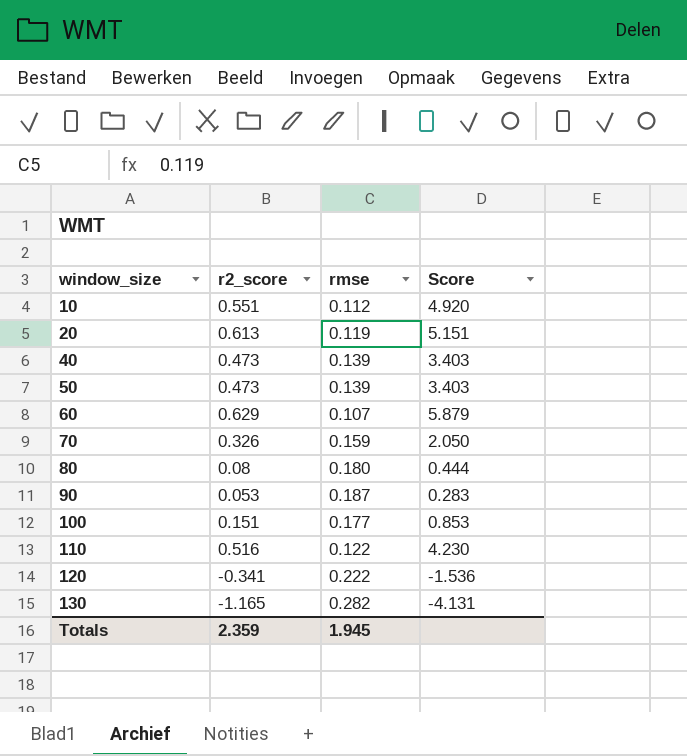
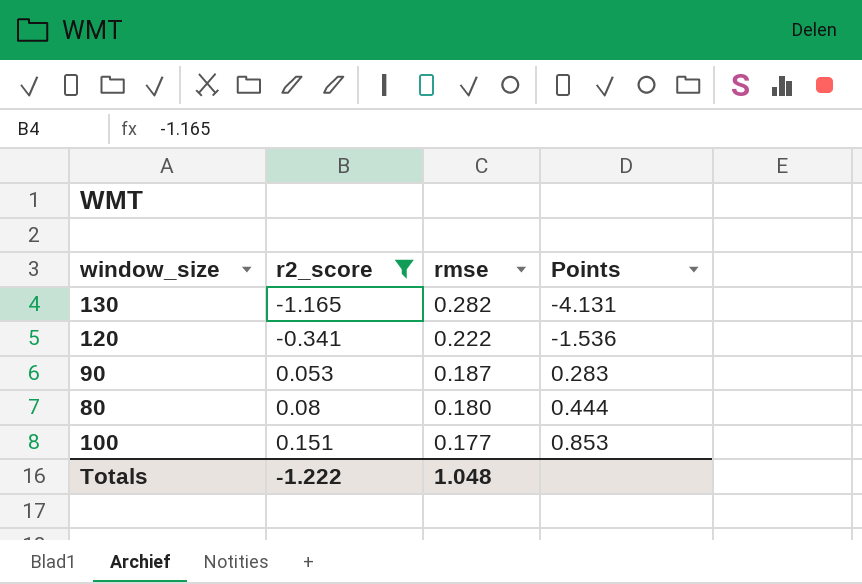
filter: none -> r2_score <= 0.151
row order: window_size ascending -> r2_score ascending
column name: Score -> Points
Totals | r2_score: 2.359 -> -1.222
Totals | rmse: 1.945 -> 1.048

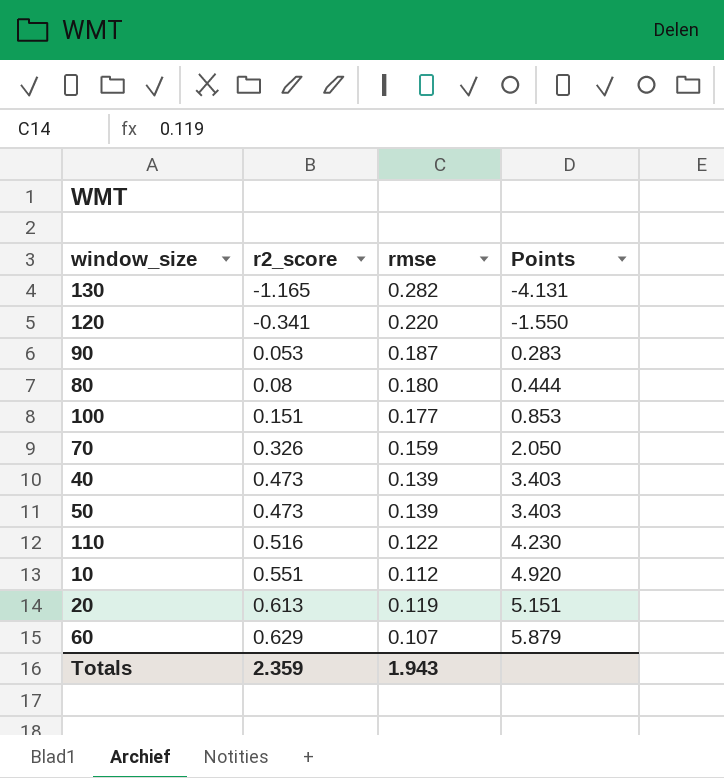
filter: r2_score <= 0.151 -> none
120 | rmse: 0.222 -> 0.220
120 | Points: -1.536 -> -1.550
Totals | r2_score: -1.222 -> 2.359
Totals | rmse: 1.048 -> 1.943

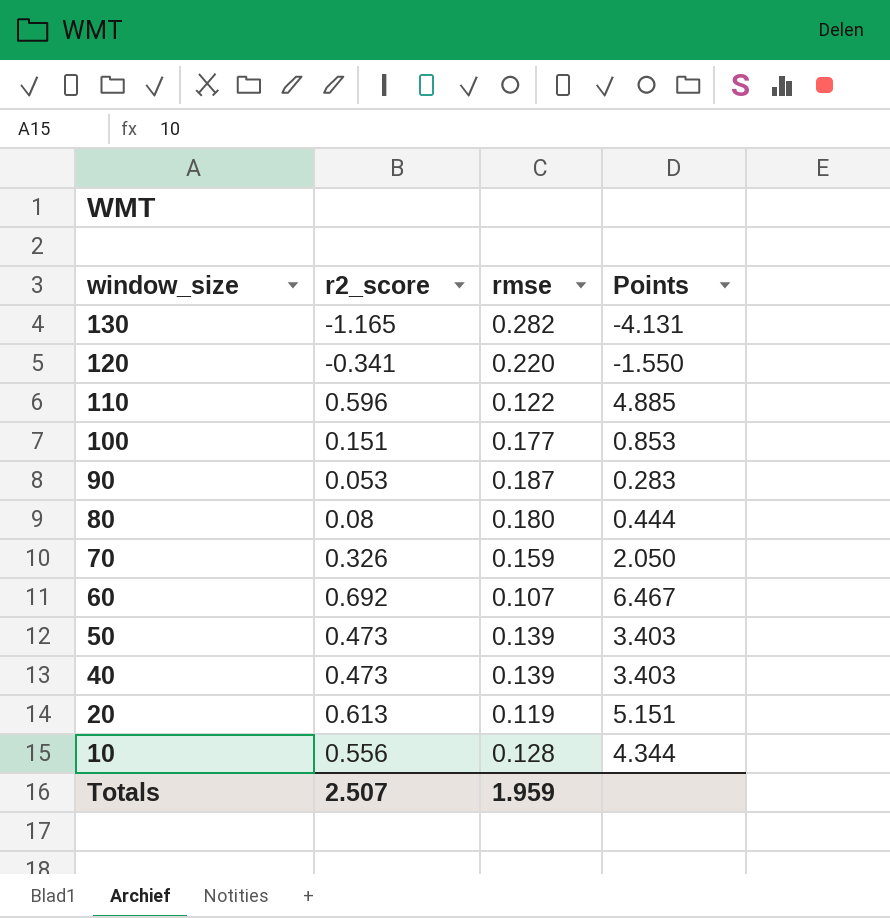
row order: r2_score ascending -> window_size descending
110 | r2_score: 0.516 -> 0.596
110 | Points: 4.230 -> 4.885
60 | r2_score: 0.629 -> 0.692
60 | Points: 5.879 -> 6.467
10 | r2_score: 0.551 -> 0.556
10 | rmse: 0.112 -> 0.128
10 | Points: 4.920 -> 4.344
Totals | r2_score: 2.359 -> 2.507
Totals | rmse: 1.943 -> 1.959

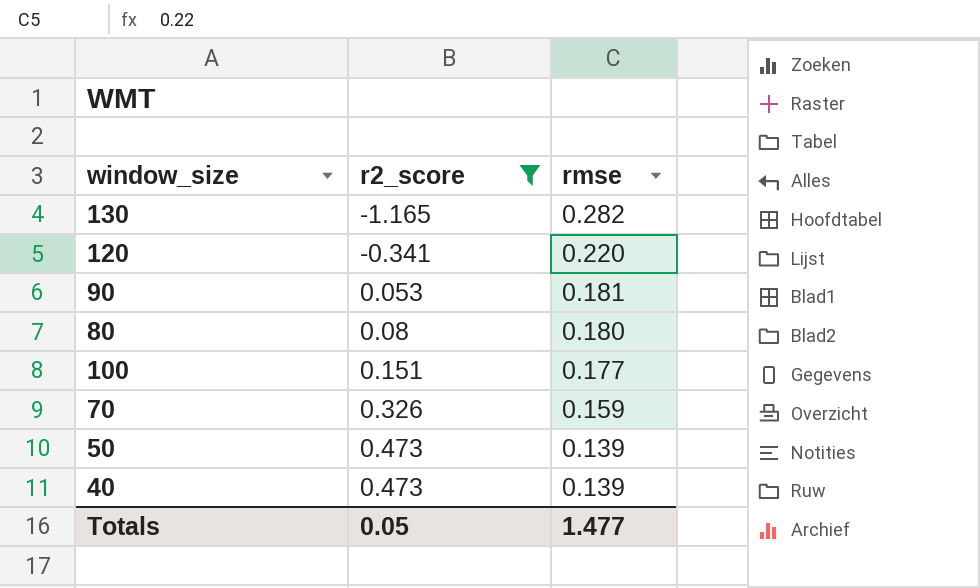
filter: none -> r2_score <= 0.473
row order: window_size descending -> r2_score ascending
column Points | formula: [r2_score] / [rmse] -> none
90 | rmse: 0.187 -> 0.181
Totals | r2_score: 2.507 -> 0.05
Totals | rmse: 1.959 -> 1.477

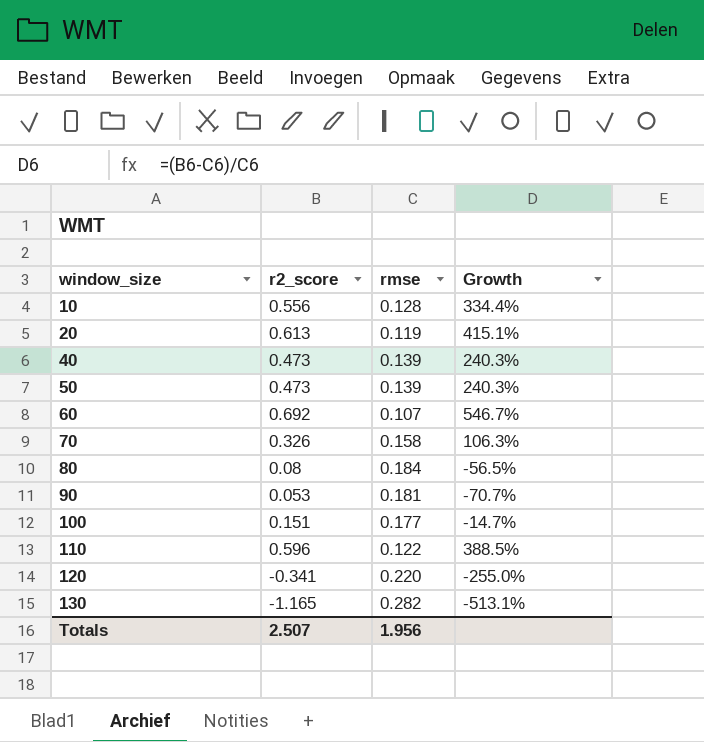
filter: r2_score <= 0.473 -> none
row order: r2_score ascending -> window_size ascending
column Growth | formula: none -> ([r2_score] - [rmse]) / [rmse]
70 | rmse: 0.159 -> 0.158
80 | rmse: 0.180 -> 0.184
Totals | r2_score: 0.05 -> 2.507
Totals | rmse: 1.477 -> 1.956

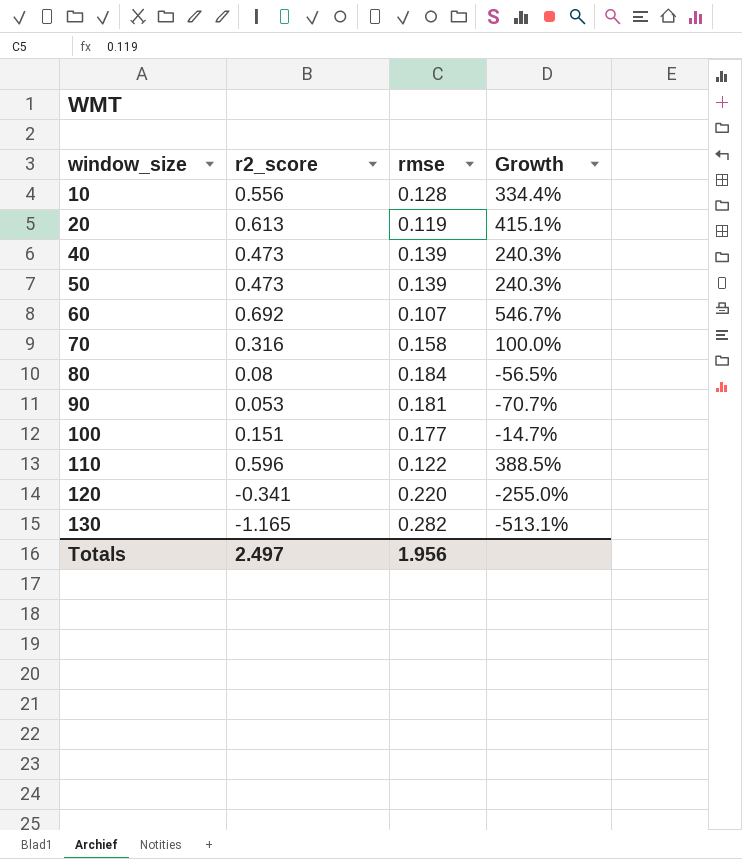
70 | r2_score: 0.326 -> 0.316
70 | Growth: 106.3% -> 100.0%
Totals | r2_score: 2.507 -> 2.497

